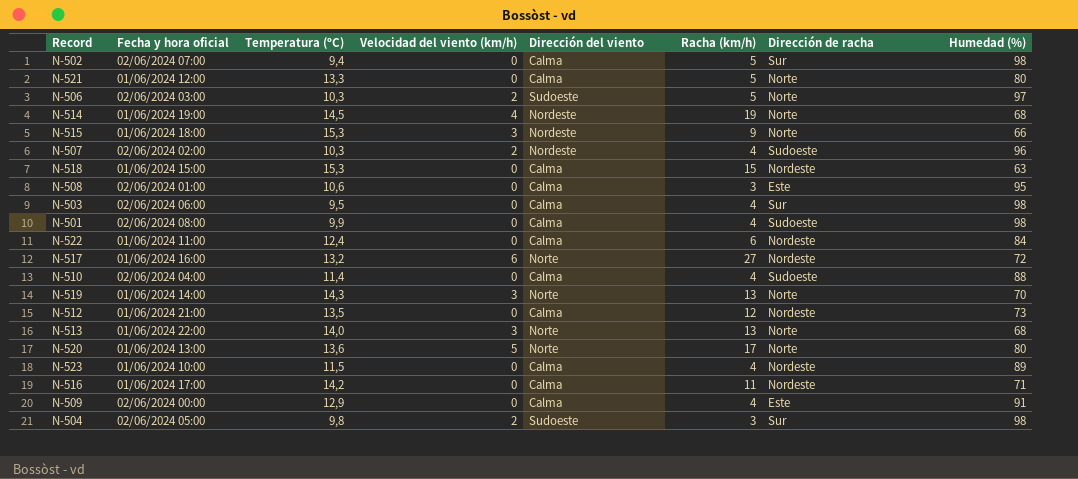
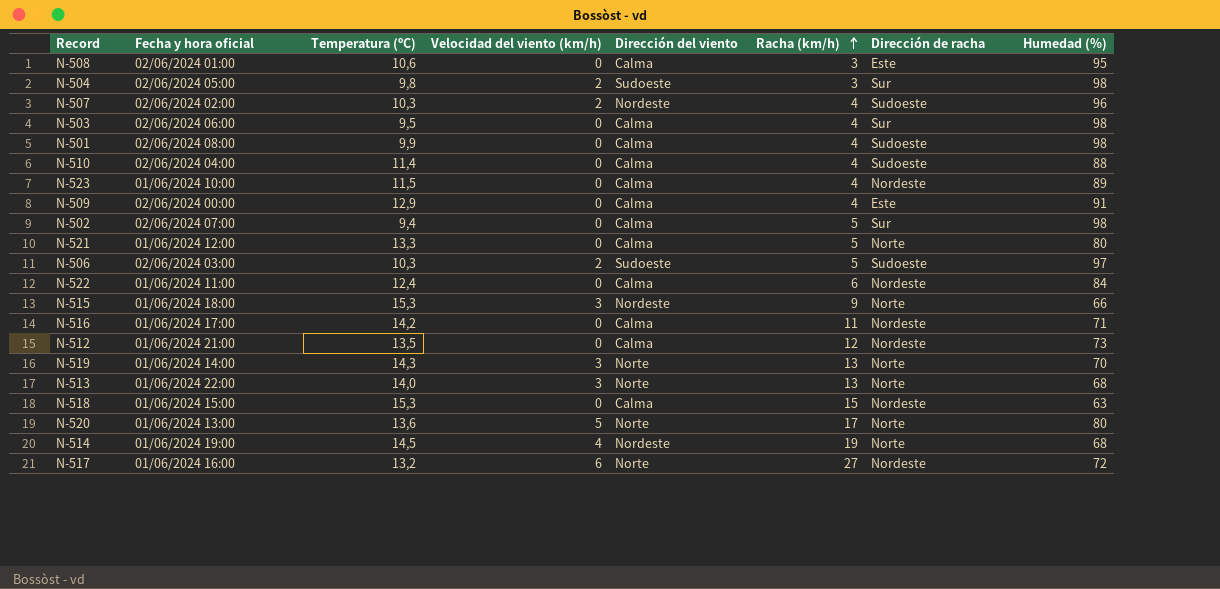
row order: none -> Racha (km/h) ascending
N-506 | Dirección de racha: Norte -> Sudoeste

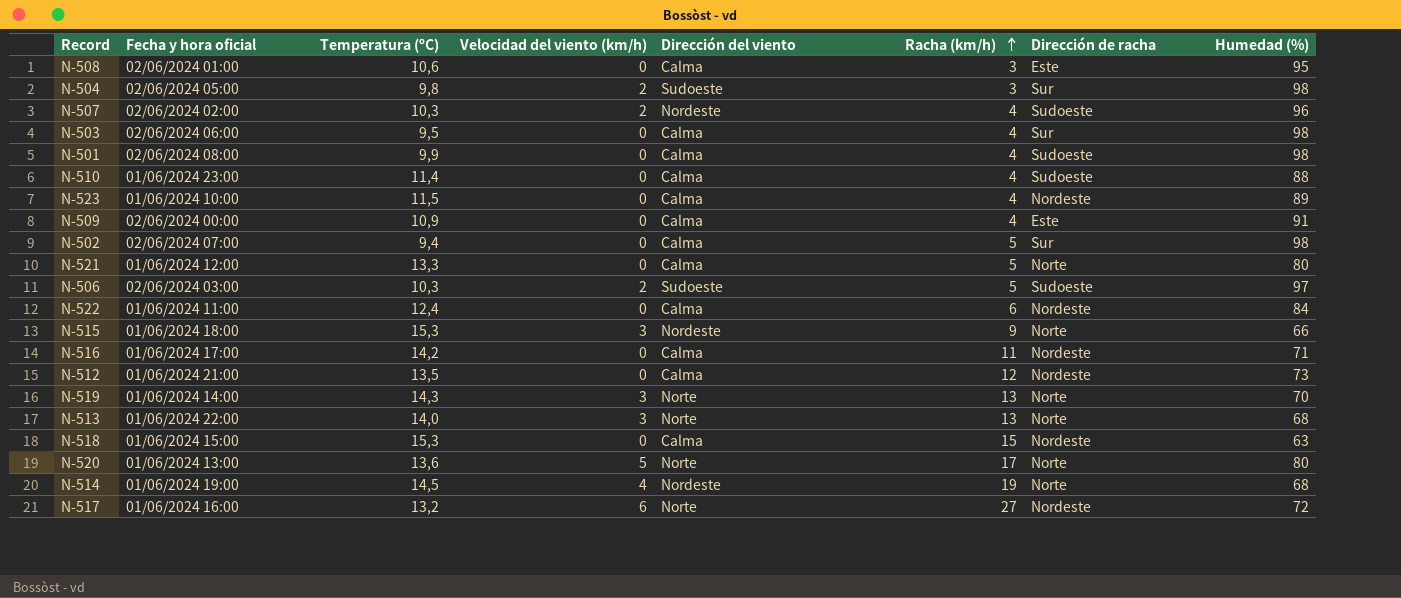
N-510 | Fecha y hora oficial: 02/06/2024 04:00 -> 01/06/2024 23:00
N-509 | Temperatura (ºC): 12,9 -> 10,9

